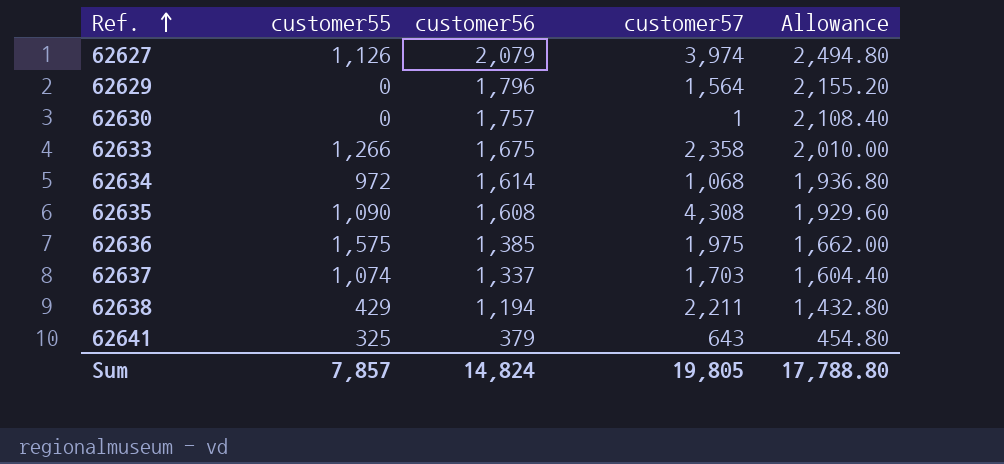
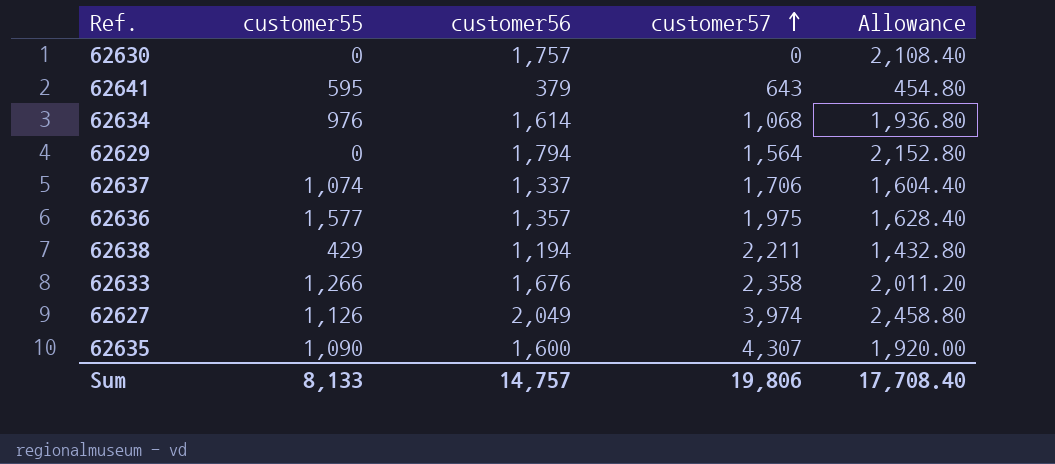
row order: Ref. ascending -> customer57 ascending
62630 | customer57: 1 -> 0
62641 | customer55: 325 -> 595
62634 | customer55: 972 -> 976
62629 | customer56: 1,796 -> 1,794
62629 | Allowance: 2,155.20 -> 2,152.80
62637 | customer57: 1,703 -> 1,706
62636 | customer55: 1,575 -> 1,577
62636 | customer56: 1,385 -> 1,357
62636 | Allowance: 1,662.00 -> 1,628.40
62633 | customer56: 1,675 -> 1,676
62633 | Allowance: 2,010.00 -> 2,011.20
62627 | customer56: 2,079 -> 2,049
62627 | Allowance: 2,494.80 -> 2,458.80
62635 | customer56: 1,608 -> 1,600
62635 | customer57: 4,308 -> 4,307
62635 | Allowance: 1,929.60 -> 1,920.00
Sum | customer55: 7,857 -> 8,133
Sum | customer56: 14,824 -> 14,757
Sum | customer57: 19,805 -> 19,806
Sum | Allowance: 17,788.80 -> 17,708.40

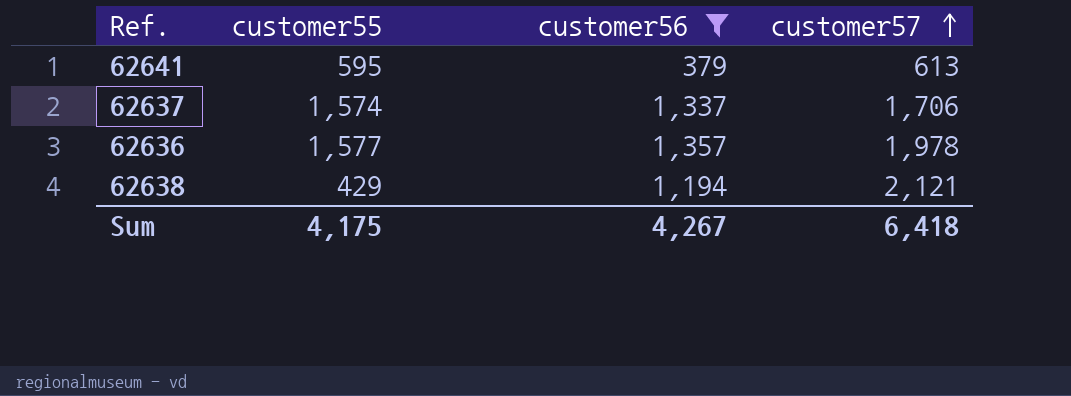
filter: none -> customer56 <= 1,357
column Allowance | formula: [customer56] * 1.2 -> none
62641 | customer57: 643 -> 613
62637 | customer55: 1,074 -> 1,574
62636 | customer57: 1,975 -> 1,978
62638 | customer57: 2,211 -> 2,121
Sum | customer55: 8,133 -> 4,175
Sum | customer56: 14,757 -> 4,267
Sum | customer57: 19,806 -> 6,418

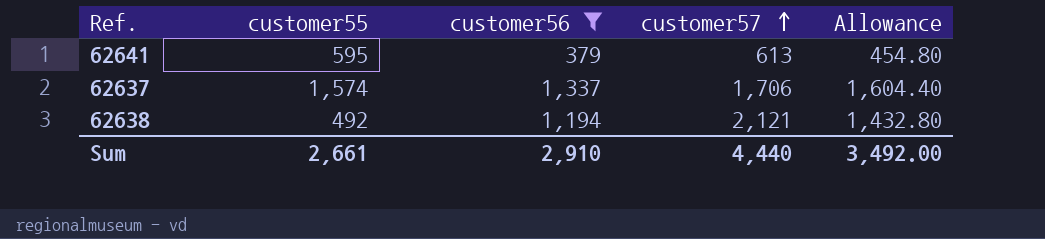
column Allowance | formula: none -> [customer56] * 1.2
row 62636: 1,577 | 1,357 | 1,978 -> none
62638 | customer55: 429 -> 492
Sum | customer55: 4,175 -> 2,661
Sum | customer56: 4,267 -> 2,910
Sum | customer57: 6,418 -> 4,440

